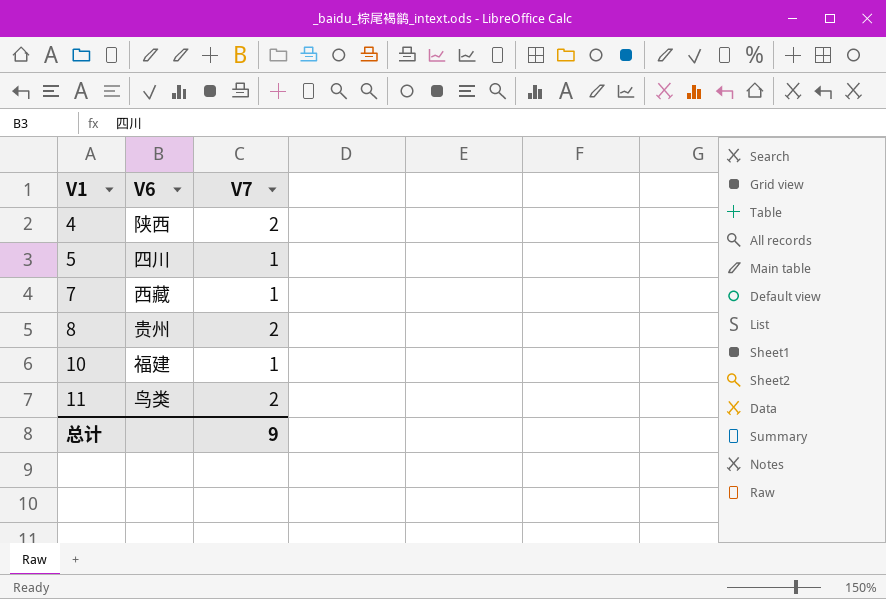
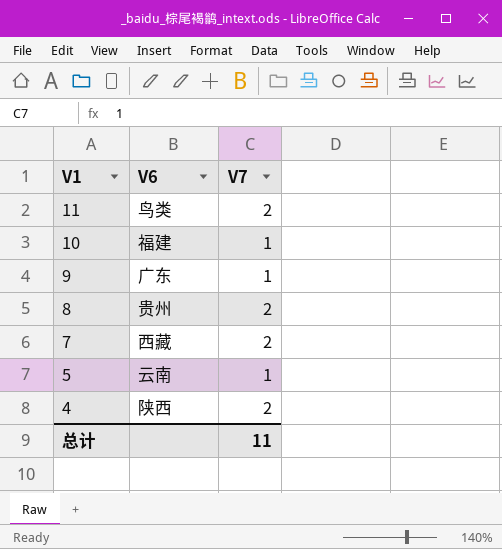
row order: V1 ascending -> V1 descending
row 9: none -> 广东 | 1
7 | V7: 1 -> 2
5 | V6: 四川 -> 云南
总计 | V7: 9 -> 11

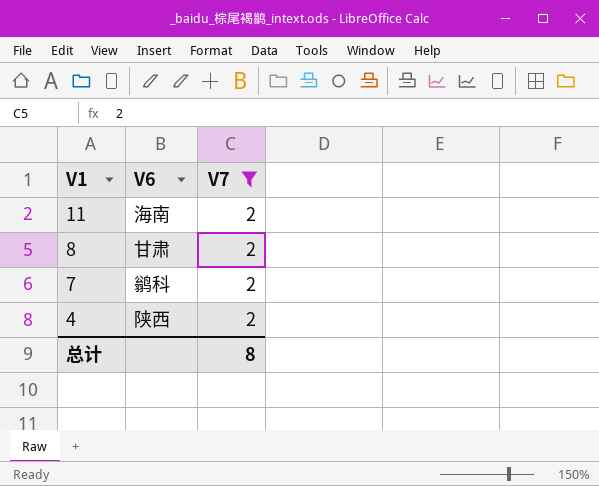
filter: none -> V7 = 2
11 | V6: 鸟类 -> 海南
8 | V6: 贵州 -> 甘肃
7 | V6: 西藏 -> 鹟科
总计 | V7: 11 -> 8

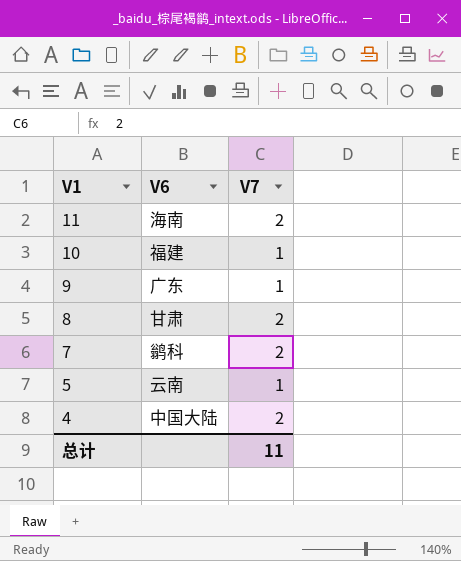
filter: V7 = 2 -> none
4 | V6: 陕西 -> 中国大陆
总计 | V7: 8 -> 11

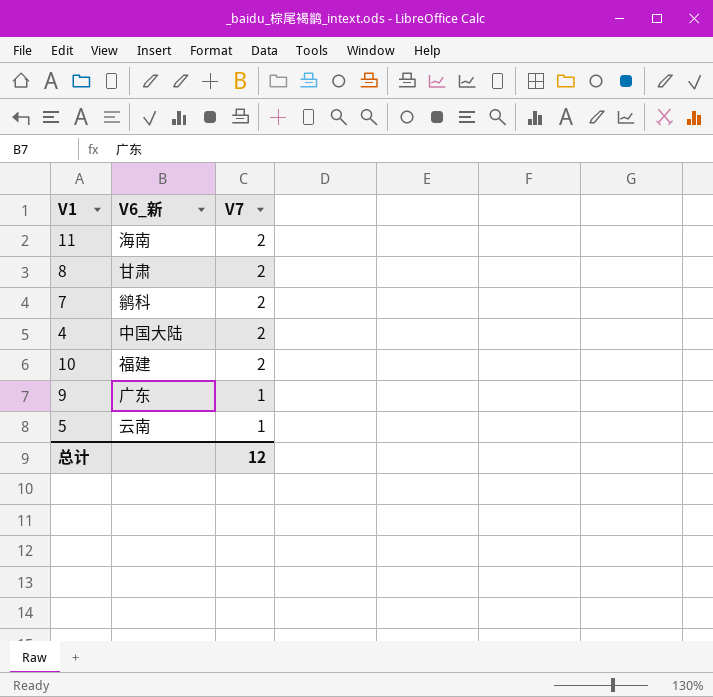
row order: V1 descending -> V7 descending
column name: V6 -> V6_新
10 | V7: 1 -> 2
总计 | V7: 11 -> 12

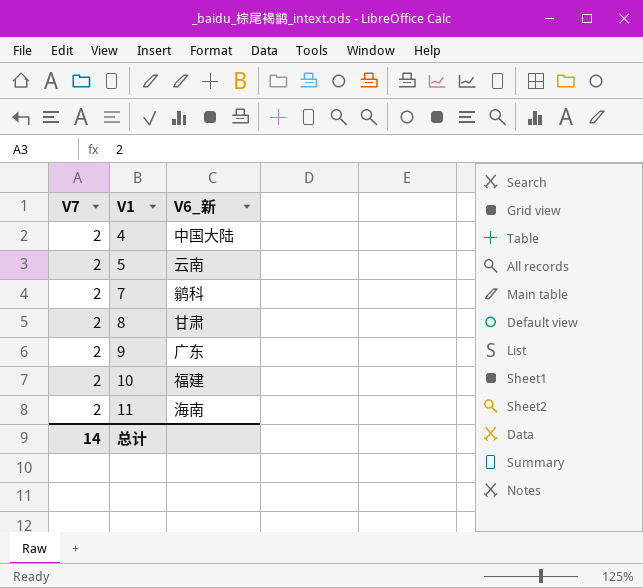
row order: V7 descending -> V1 ascending
column V7 | position: 3 -> 1
5 | V7: 1 -> 2
9 | V7: 1 -> 2
总计 | V7: 12 -> 14

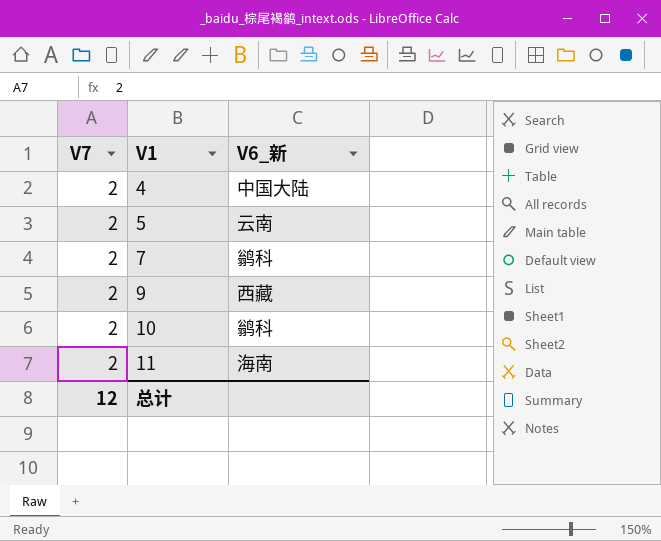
row 8: 2 | 甘肃 -> none
9 | V6_新: 广东 -> 西藏
10 | V6_新: 福建 -> 鹟科
总计 | V7: 14 -> 12

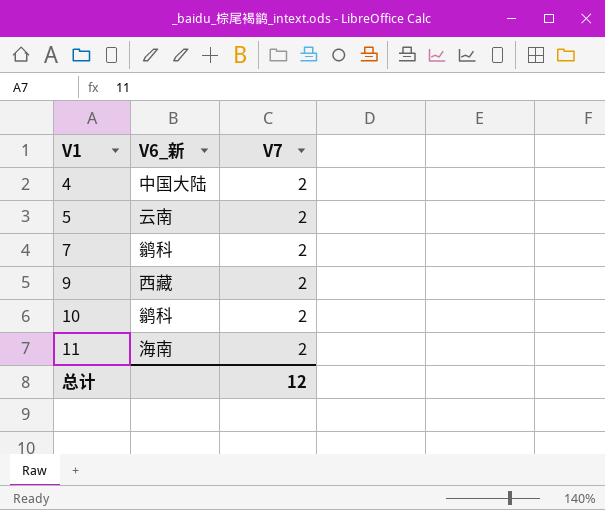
column V7 | position: 1 -> 3

